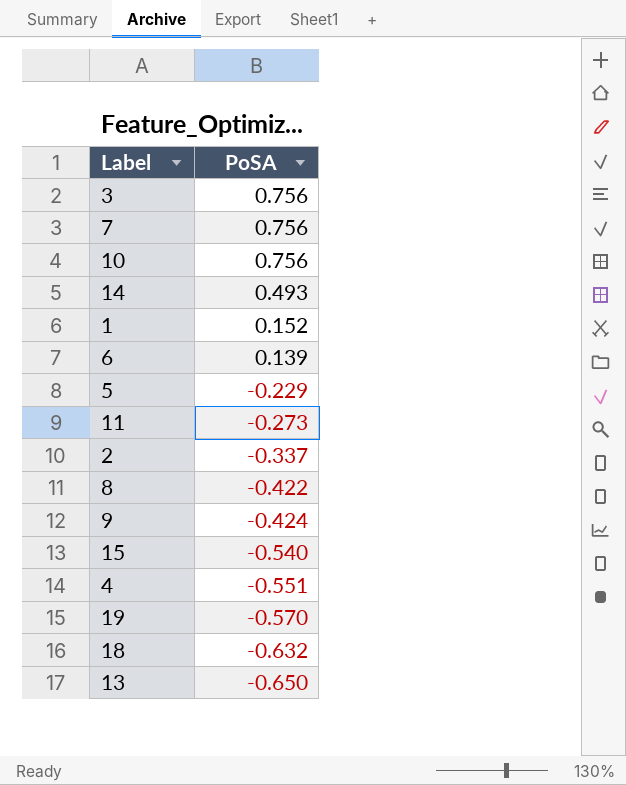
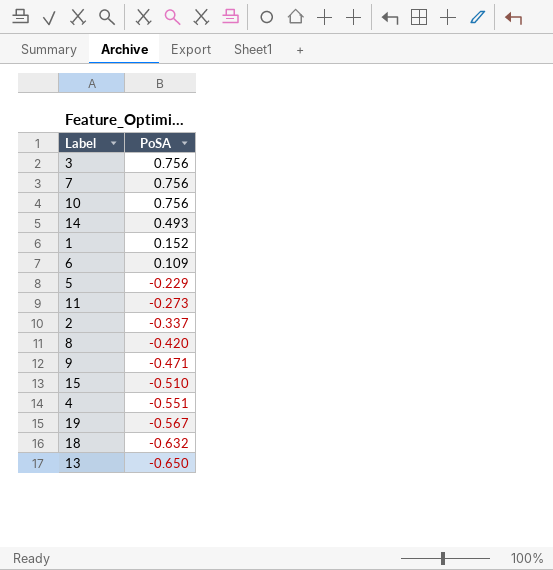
6 | PoSA: 0.139 -> 0.109
8 | PoSA: -0.422 -> -0.420
9 | PoSA: -0.424 -> -0.471
15 | PoSA: -0.540 -> -0.510
19 | PoSA: -0.570 -> -0.567

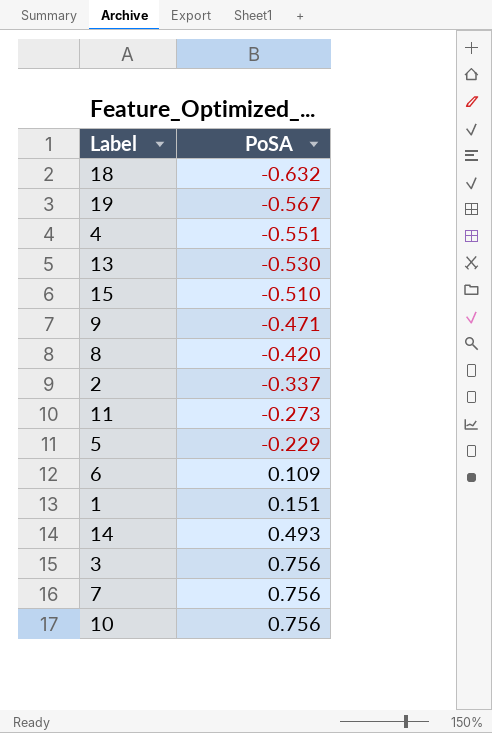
row order: PoSA descending -> PoSA ascending
13 | PoSA: -0.650 -> -0.530
1 | PoSA: 0.152 -> 0.151

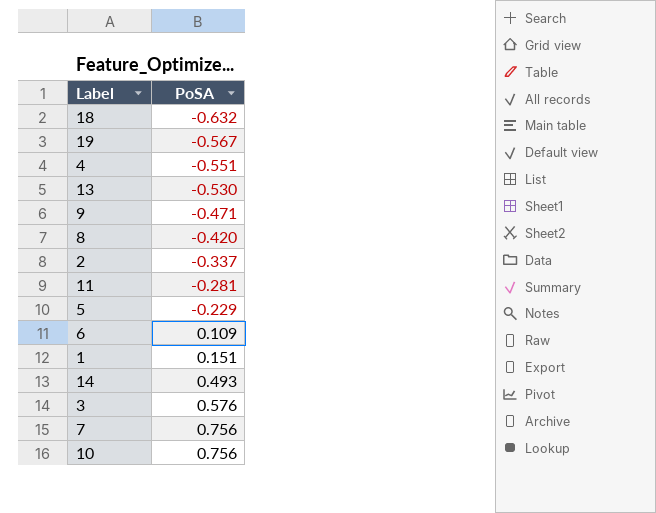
row 15: -0.510 -> none
11 | PoSA: -0.273 -> -0.281
3 | PoSA: 0.756 -> 0.576

